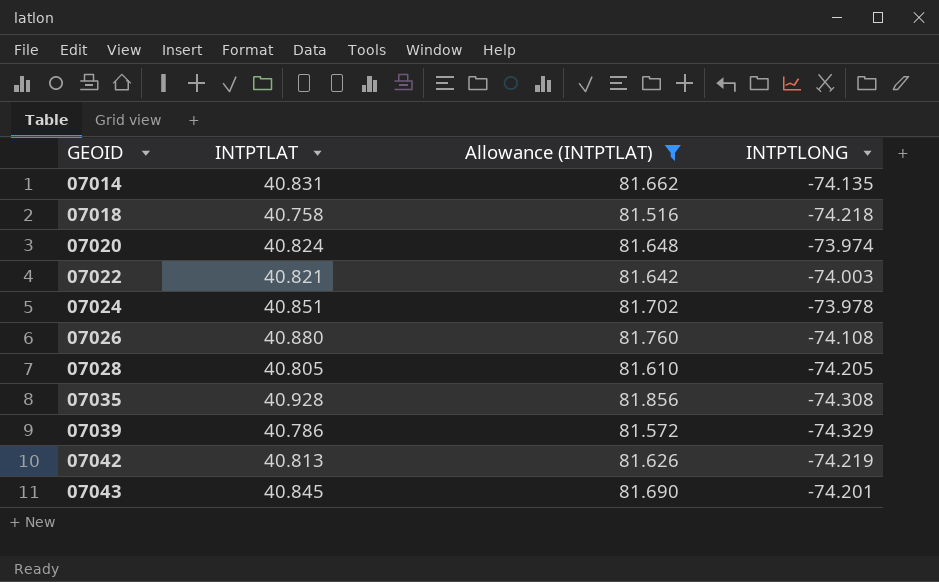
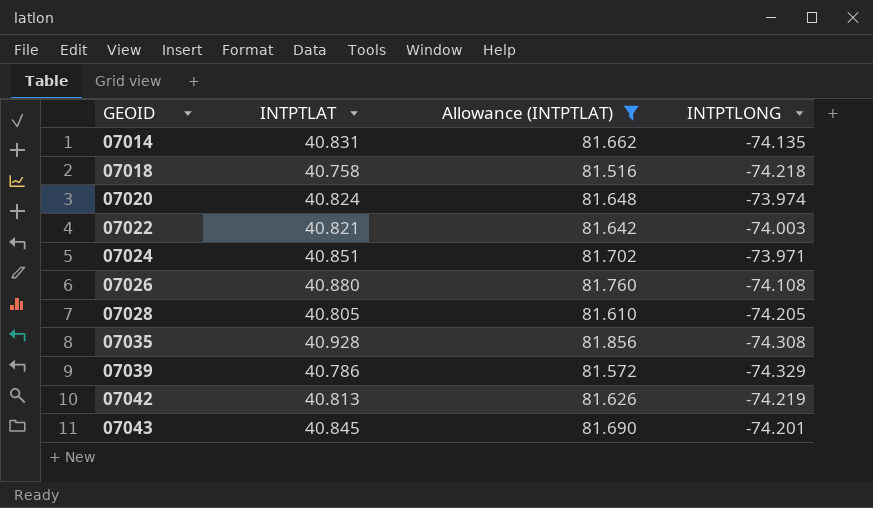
07024 | INTPTLONG: -73.978 -> -73.971

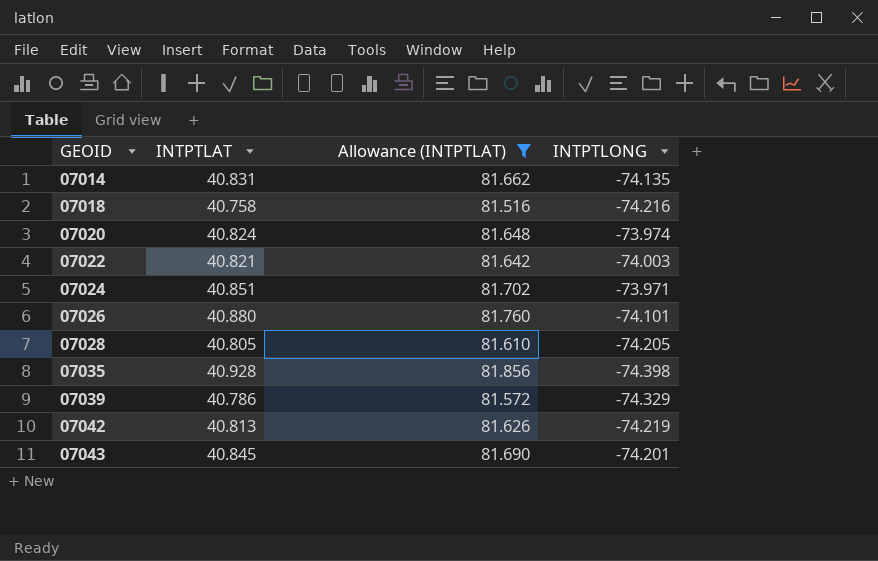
07018 | INTPTLONG: -74.218 -> -74.216
07026 | INTPTLONG: -74.108 -> -74.101
07035 | INTPTLONG: -74.308 -> -74.398

